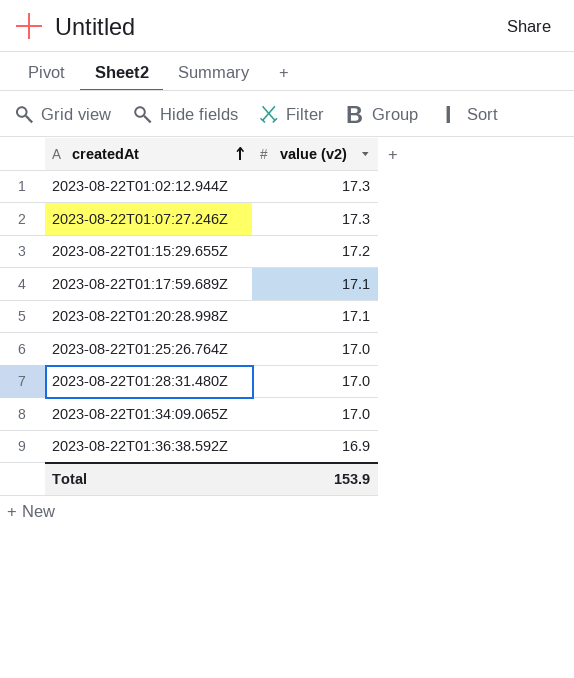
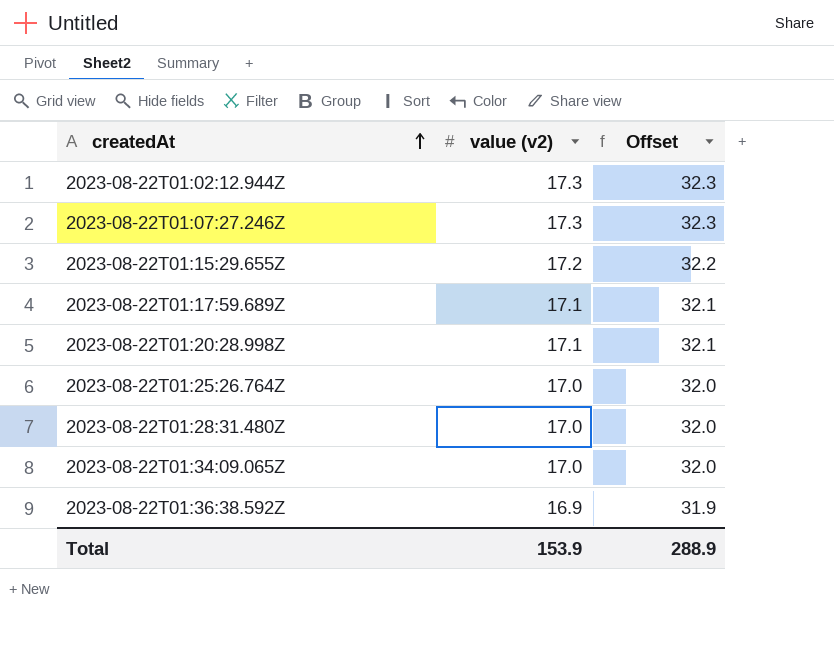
column Offset | formula: none -> [value (v2)] + 15

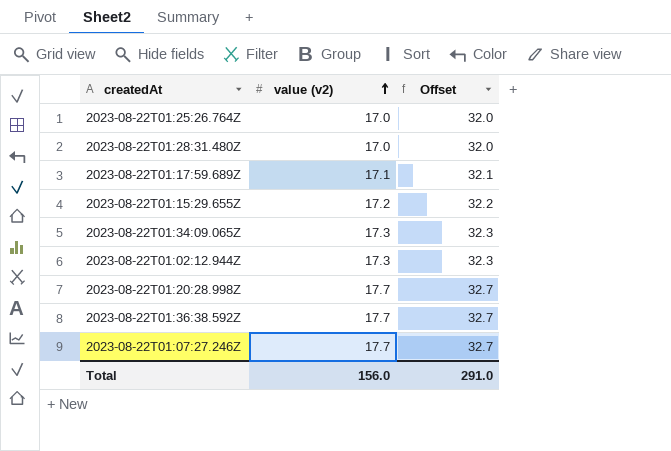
row order: createdAt ascending -> value (v2) ascending
2023-08-22T01:34:09.065Z | value (v2): 17.0 -> 17.3
2023-08-22T01:34:09.065Z | Offset: 32.0 -> 32.3
2023-08-22T01:20:28.998Z | value (v2): 17.1 -> 17.7
2023-08-22T01:20:28.998Z | Offset: 32.1 -> 32.7
2023-08-22T01:36:38.592Z | value (v2): 16.9 -> 17.7
2023-08-22T01:36:38.592Z | Offset: 31.9 -> 32.7
2023-08-22T01:07:27.246Z | value (v2): 17.3 -> 17.7
2023-08-22T01:07:27.246Z | Offset: 32.3 -> 32.7
Total | value (v2): 153.9 -> 156.0
Total | Offset: 288.9 -> 291.0

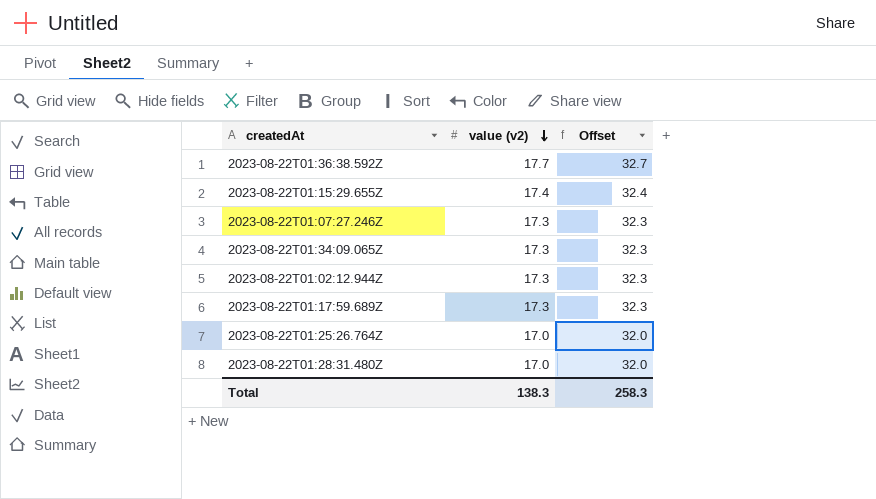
row order: value (v2) ascending -> value (v2) descending
row 2023-08-22T01:20:28.998Z: 17.7 | 32.7 -> none
2023-08-22T01:15:29.655Z | value (v2): 17.2 -> 17.4
2023-08-22T01:15:29.655Z | Offset: 32.2 -> 32.4
2023-08-22T01:07:27.246Z | value (v2): 17.7 -> 17.3
2023-08-22T01:07:27.246Z | Offset: 32.7 -> 32.3
2023-08-22T01:17:59.689Z | value (v2): 17.1 -> 17.3
2023-08-22T01:17:59.689Z | Offset: 32.1 -> 32.3
Total | value (v2): 156.0 -> 138.3
Total | Offset: 291.0 -> 258.3

